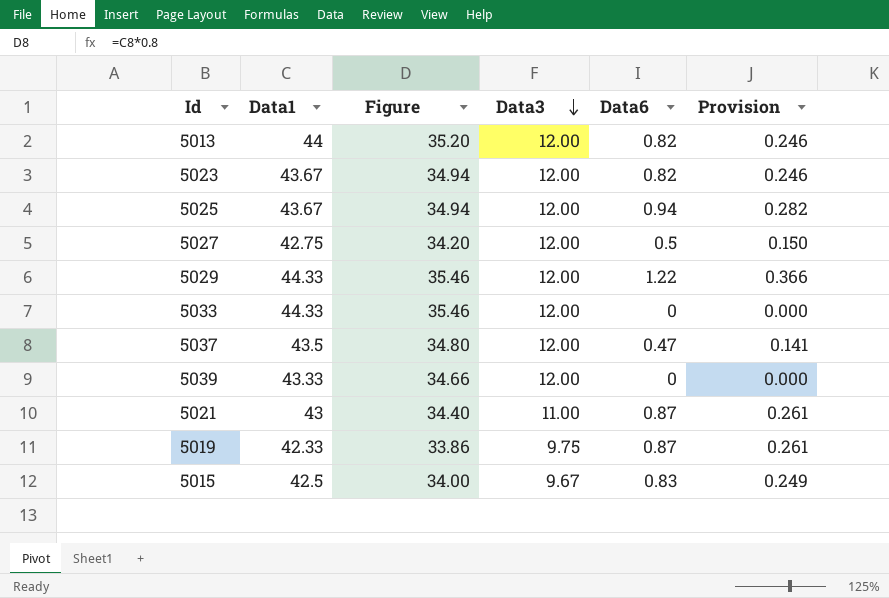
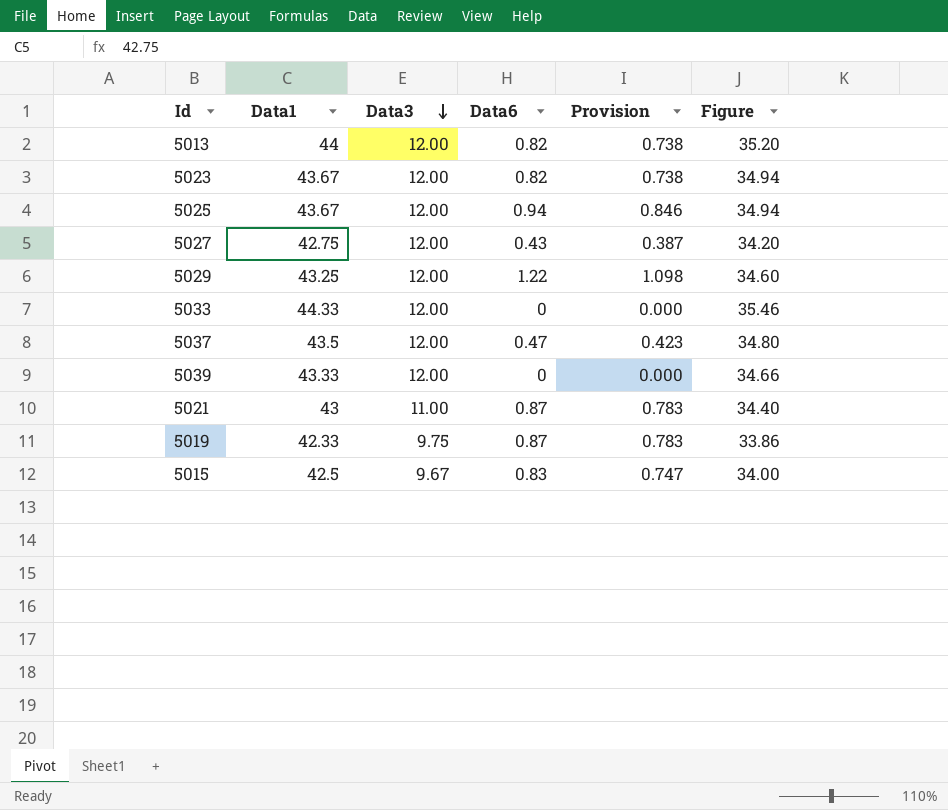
column Provision | formula: [Data6] * 0.3 -> [Data6] * 0.9
column Figure | position: 3 -> 6
5027 | Data6: 0.5 -> 0.43
5029 | Data1: 44.33 -> 43.25
5029 | Figure: 35.46 -> 34.60

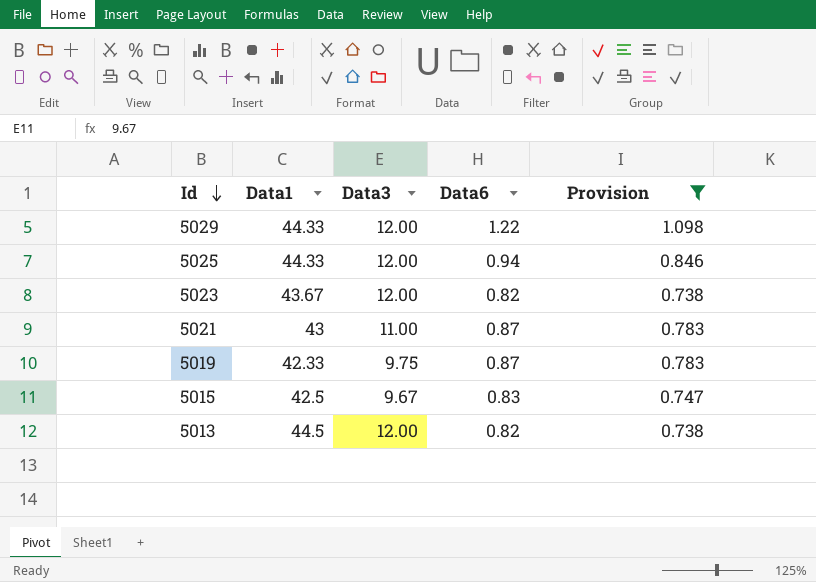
filter: none -> Provision >= 0.738
row order: Data3 descending -> Id descending
column Figure | formula: [Data1] * 0.8 -> none
5029 | Data1: 43.25 -> 44.33
5025 | Data1: 43.67 -> 44.33
5013 | Data1: 44 -> 44.5

